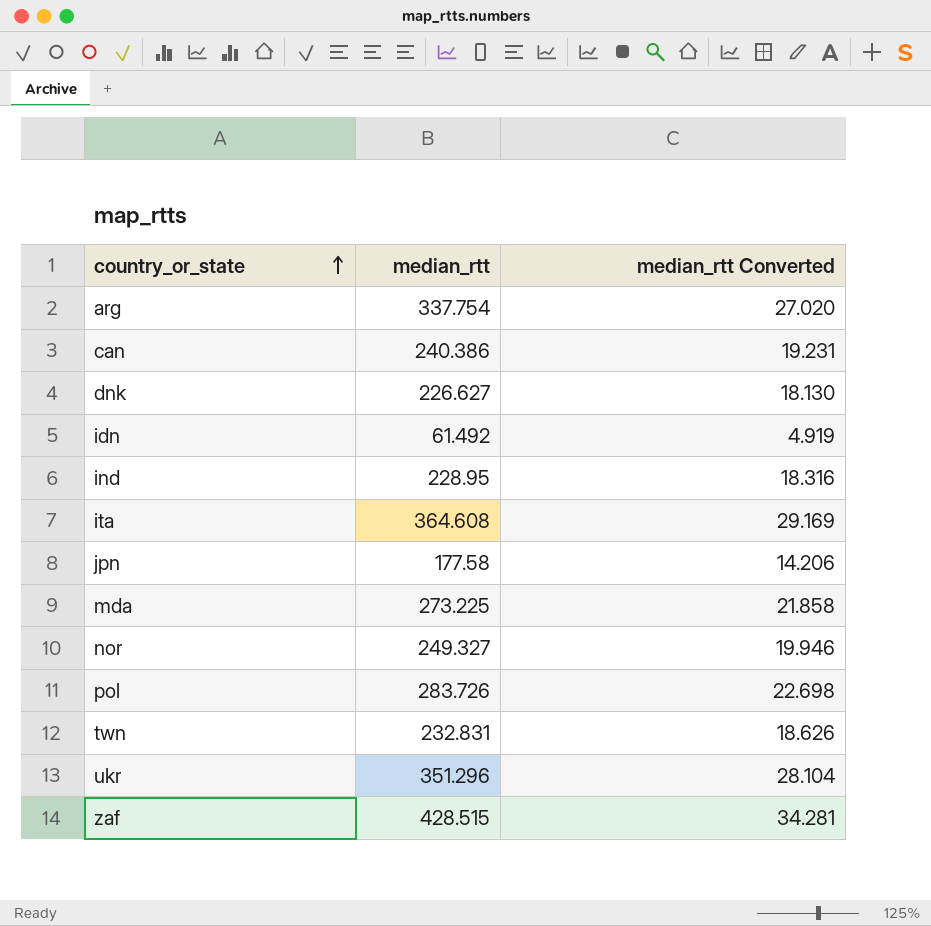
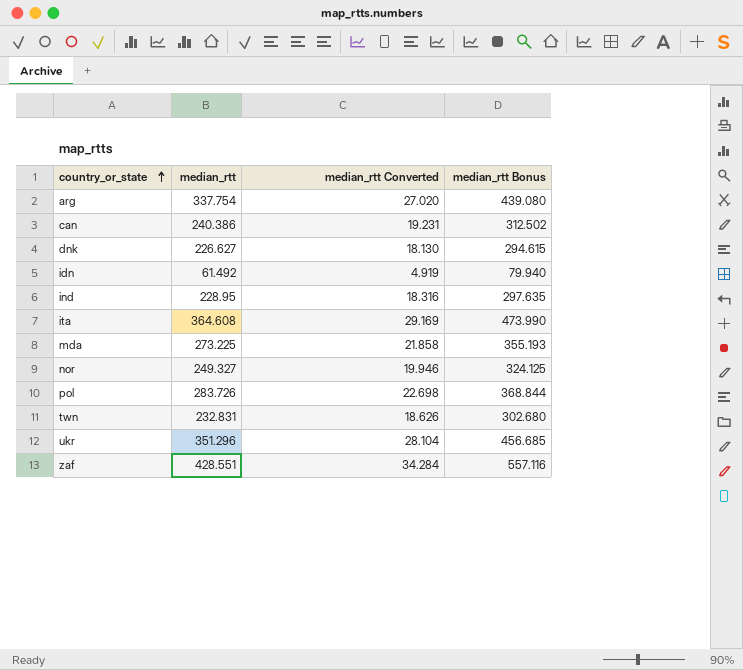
column median_rtt Bonus | formula: none -> [median_rtt] * 1.3
row jpn: 177.58 | 14.206 -> none
zaf | median_rtt: 428.515 -> 428.551
zaf | median_rtt Converted: 34.281 -> 34.284

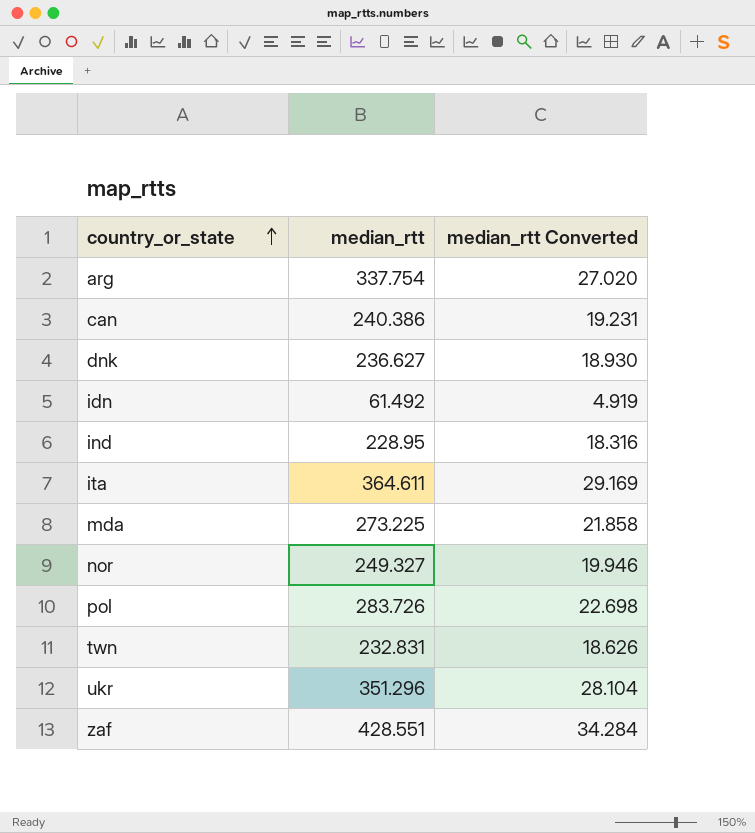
column median_rtt Bonus | formula: [median_rtt] * 1.3 -> none
dnk | median_rtt: 226.627 -> 236.627
dnk | median_rtt Converted: 18.130 -> 18.930
ita | median_rtt: 364.608 -> 364.611

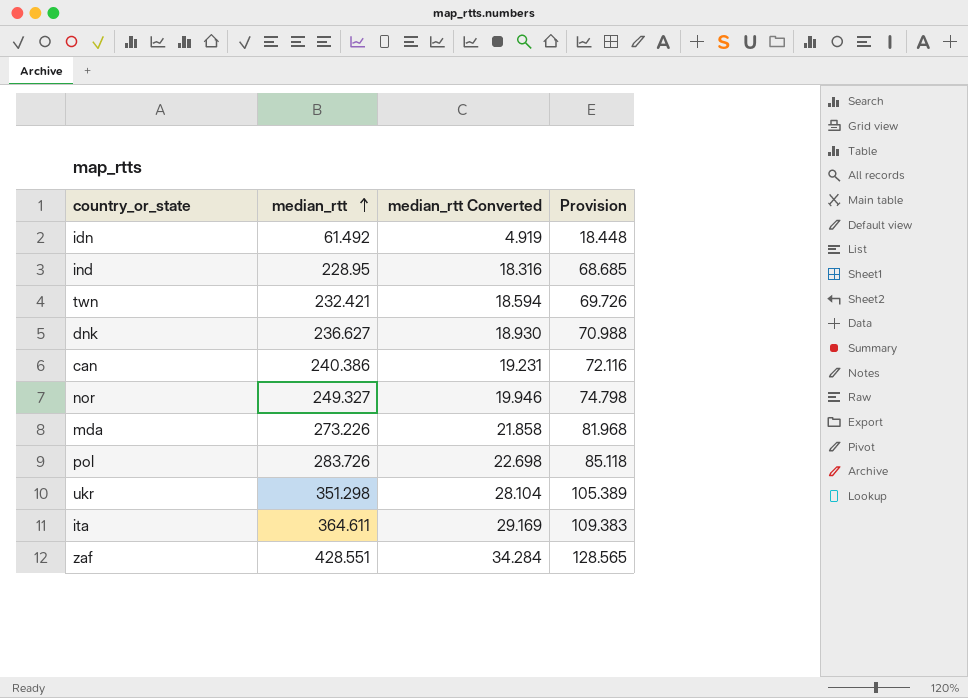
row order: country_or_state ascending -> median_rtt ascending
column Provision | formula: none -> [median_rtt] * 0.3
row arg: 337.754 | 27.020 -> none
twn | median_rtt: 232.831 -> 232.421
twn | median_rtt Converted: 18.626 -> 18.594
mda | median_rtt: 273.225 -> 273.226
ukr | median_rtt: 351.296 -> 351.298

